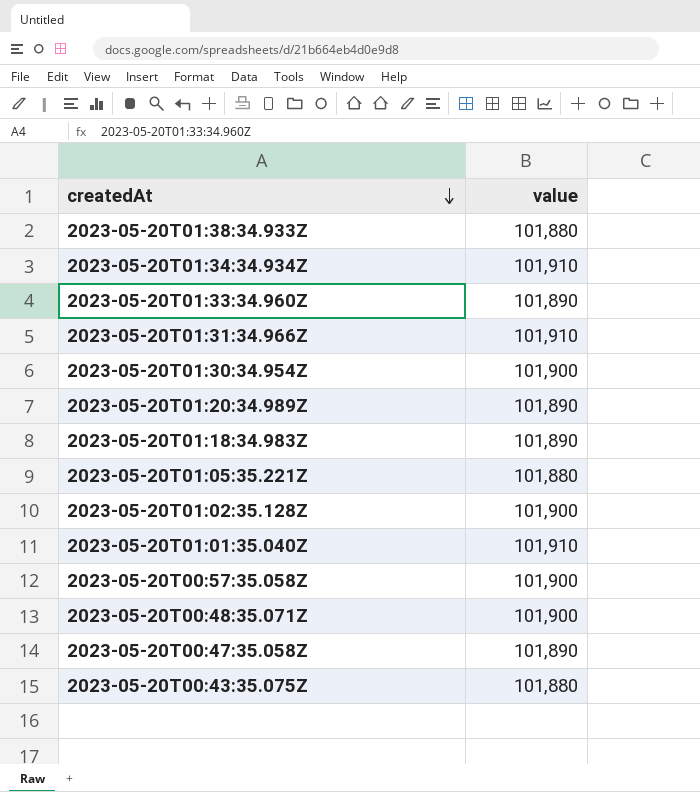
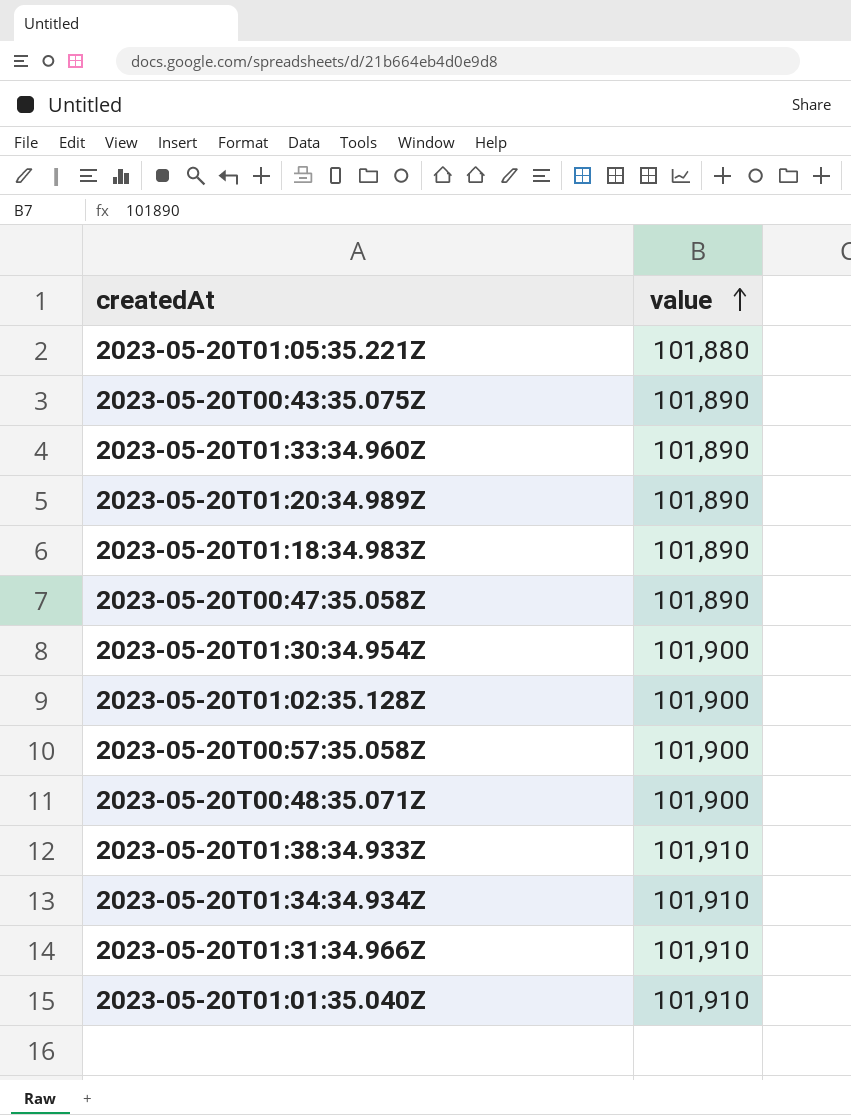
row order: createdAt descending -> value ascending
2023-05-20T00:43:35.075Z | value: 101,880 -> 101,890
2023-05-20T01:38:34.933Z | value: 101,880 -> 101,910

